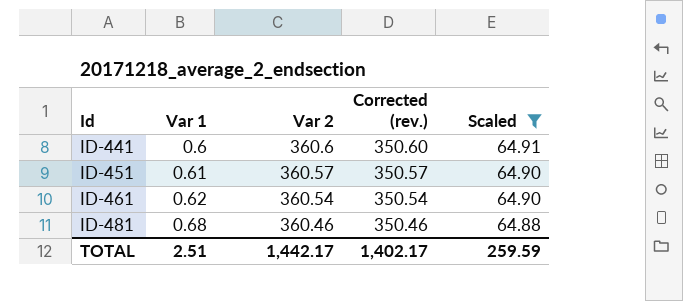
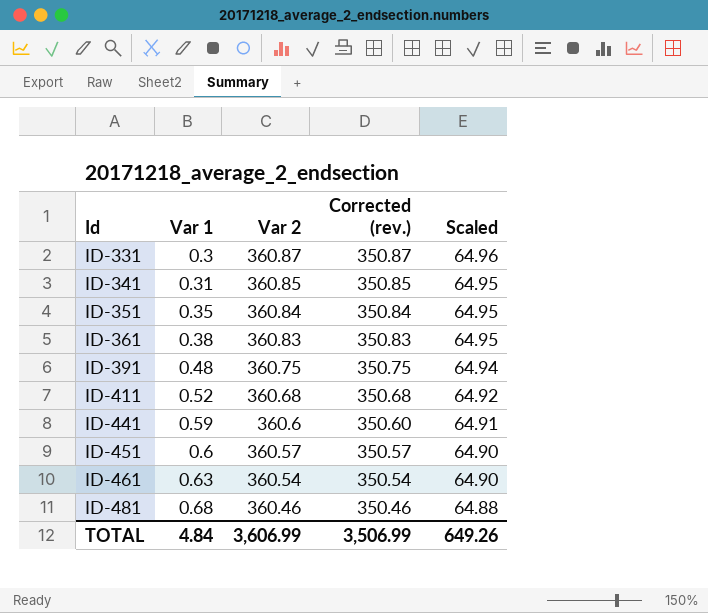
filter: Scaled <= 64.91 -> none
ID-441 | Var 1: 0.6 -> 0.59
ID-451 | Var 1: 0.61 -> 0.6
ID-461 | Var 1: 0.62 -> 0.63
TOTAL | Var 1: 2.51 -> 4.84
TOTAL | Var 2: 1,442.17 -> 3,606.99
TOTAL | Corrected (rev.): 1,402.17 -> 3,506.99
TOTAL | Scaled: 259.59 -> 649.26

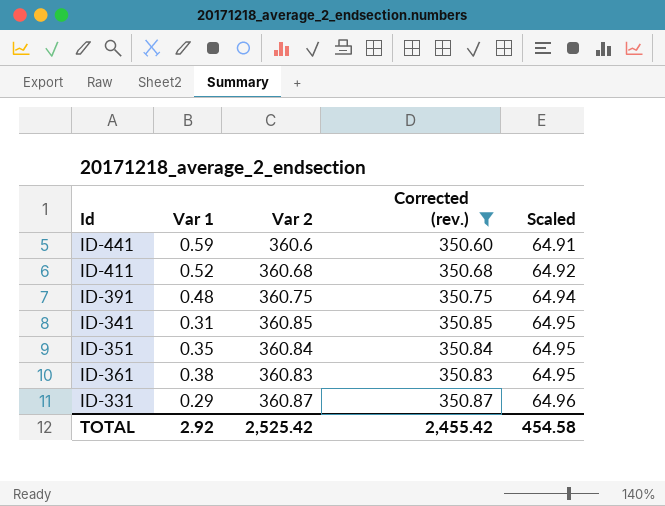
filter: none -> Corrected (rev.) >= 350.60
row order: Id ascending -> Scaled ascending
ID-331 | Var 1: 0.3 -> 0.29
TOTAL | Var 1: 4.84 -> 2.92
TOTAL | Var 2: 3,606.99 -> 2,525.42
TOTAL | Corrected (rev.): 3,506.99 -> 2,455.42
TOTAL | Scaled: 649.26 -> 454.58

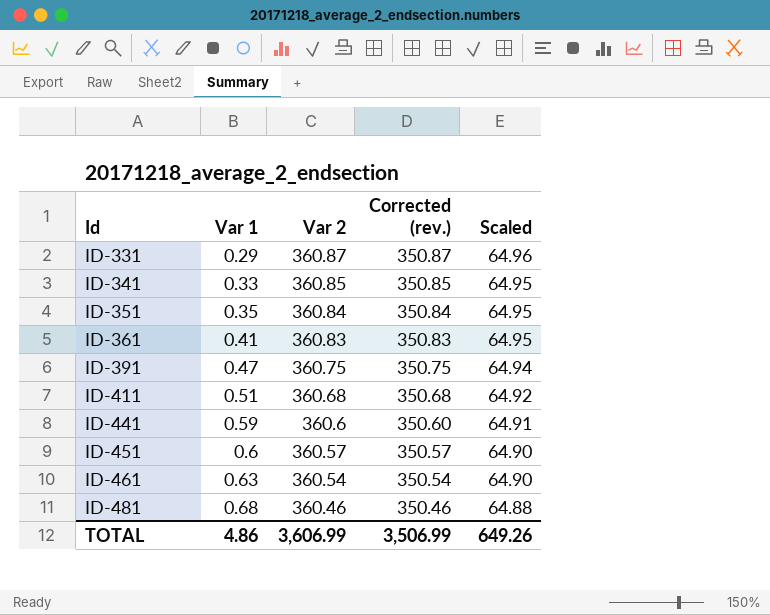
filter: Corrected (rev.) >= 350.60 -> none
row order: Scaled ascending -> Id ascending
ID-341 | Var 1: 0.31 -> 0.33
ID-361 | Var 1: 0.38 -> 0.41
ID-391 | Var 1: 0.48 -> 0.47
ID-411 | Var 1: 0.52 -> 0.51
TOTAL | Var 1: 2.92 -> 4.86
TOTAL | Var 2: 2,525.42 -> 3,606.99
TOTAL | Corrected (rev.): 2,455.42 -> 3,506.99
TOTAL | Scaled: 454.58 -> 649.26

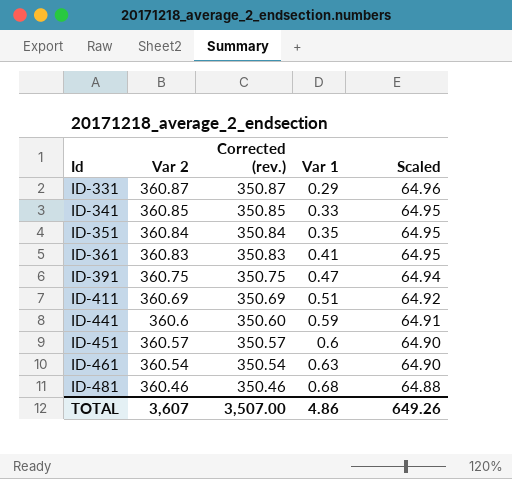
column Var 1 | position: 2 -> 4
ID-411 | Var 2: 360.68 -> 360.69
ID-411 | Corrected (rev.): 350.68 -> 350.69
TOTAL | Var 2: 3,606.99 -> 3,607
TOTAL | Corrected (rev.): 3,506.99 -> 3,507.00

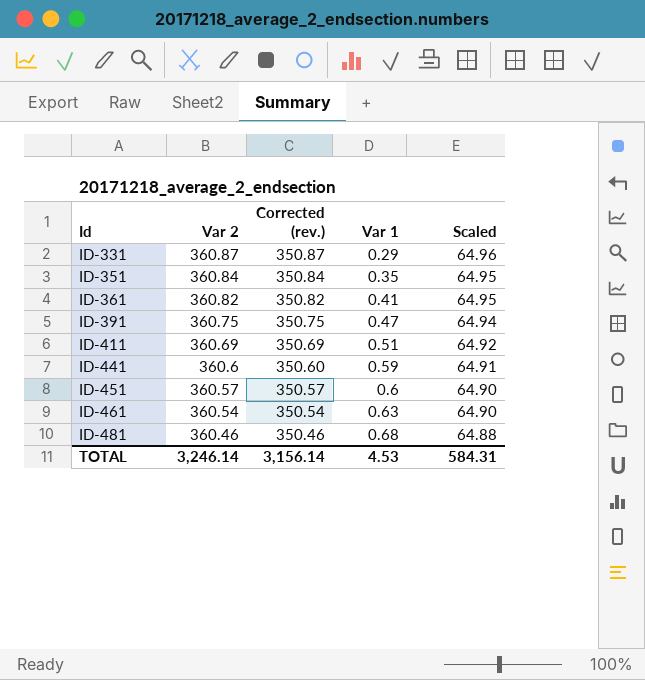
row ID-341: 360.85 | 350.85 | 0.33 | 64.95 -> none
ID-361 | Var 2: 360.83 -> 360.82
ID-361 | Corrected (rev.): 350.83 -> 350.82
TOTAL | Var 2: 3,607 -> 3,246.14
TOTAL | Corrected (rev.): 3,507.00 -> 3,156.14
TOTAL | Var 1: 4.86 -> 4.53
TOTAL | Scaled: 649.26 -> 584.31

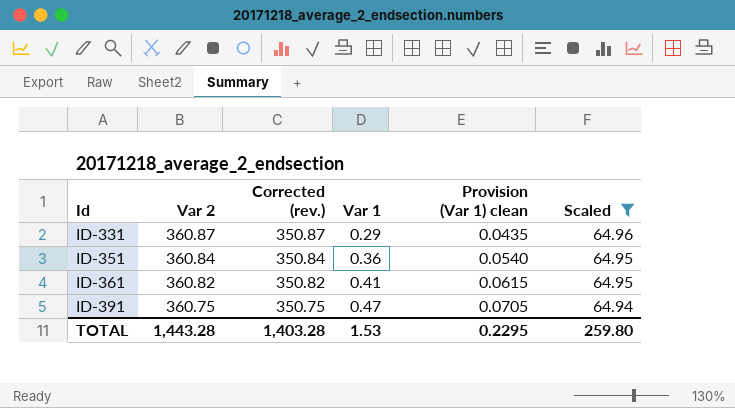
filter: none -> Scaled >= 64.94
column Provision (Var 1) clean | formula: none -> [Var 1] * 0.15
ID-351 | Var 1: 0.35 -> 0.36
TOTAL | Var 2: 3,246.14 -> 1,443.28
TOTAL | Corrected (rev.): 3,156.14 -> 1,403.28
TOTAL | Var 1: 4.53 -> 1.53
TOTAL | Scaled: 584.31 -> 259.80

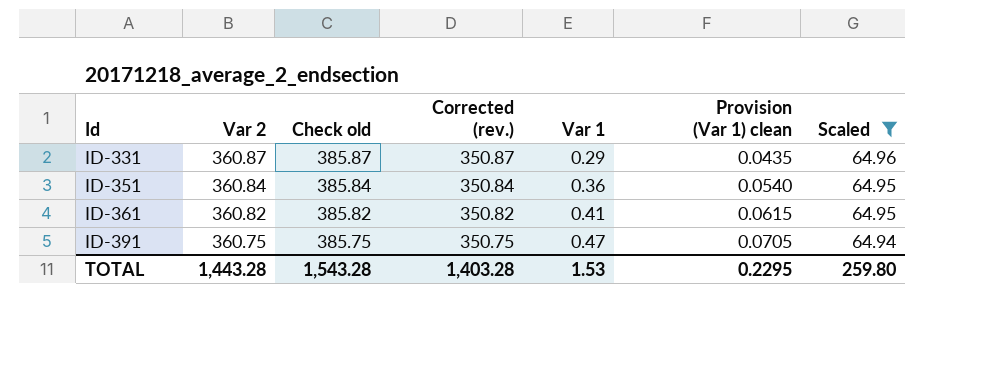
column Check old | formula: none -> [Var 2] + 25

